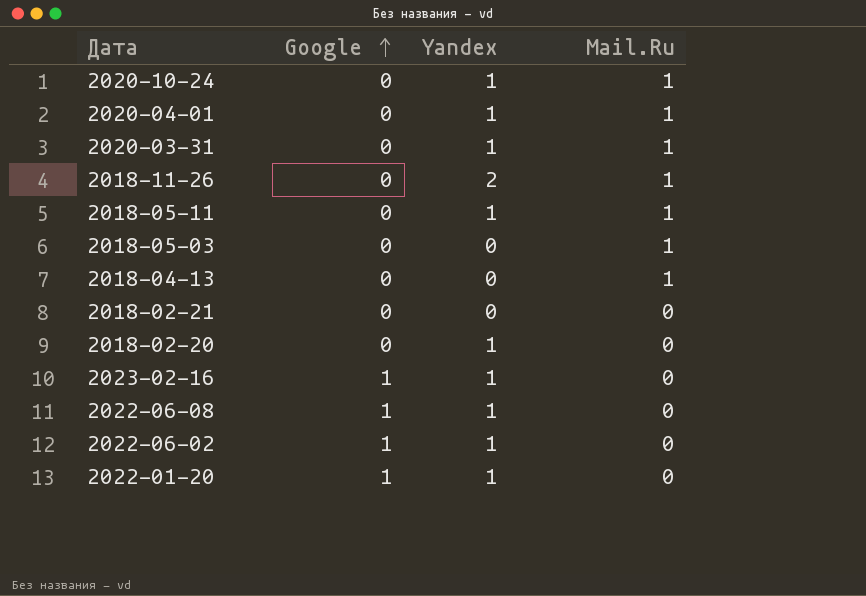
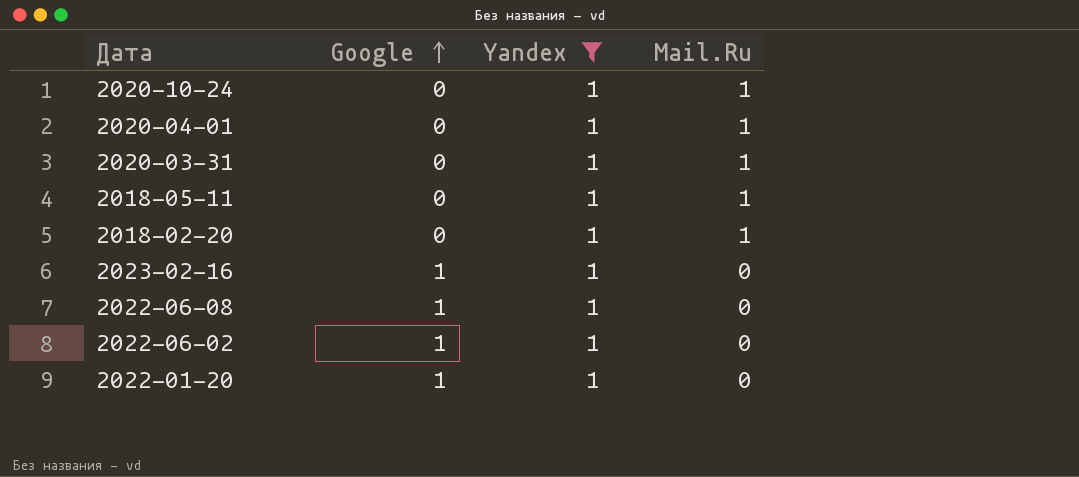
filter: none -> Yandex = 1
2018-02-20 | Mail.Ru: 0 -> 1

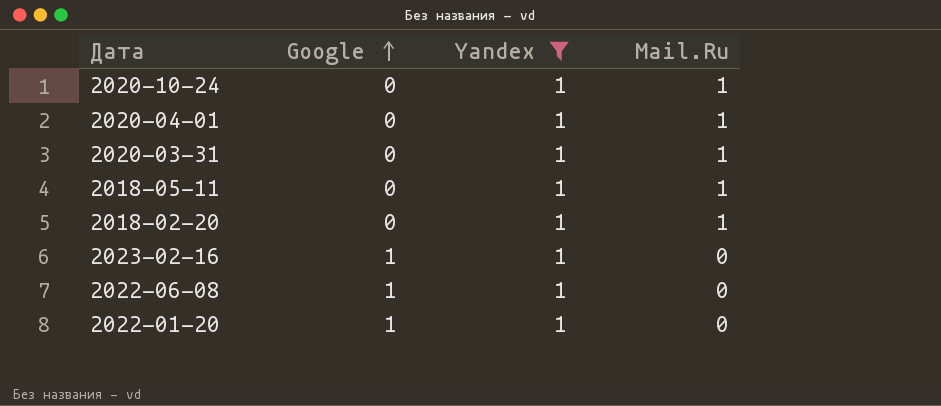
row 2022-06-02: 1 | 1 | 0 -> none

